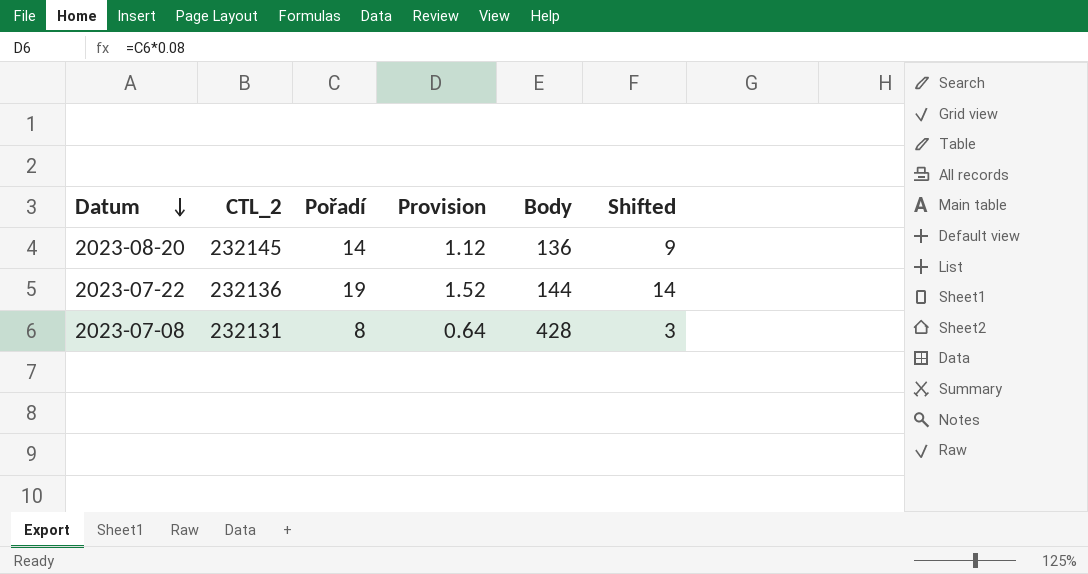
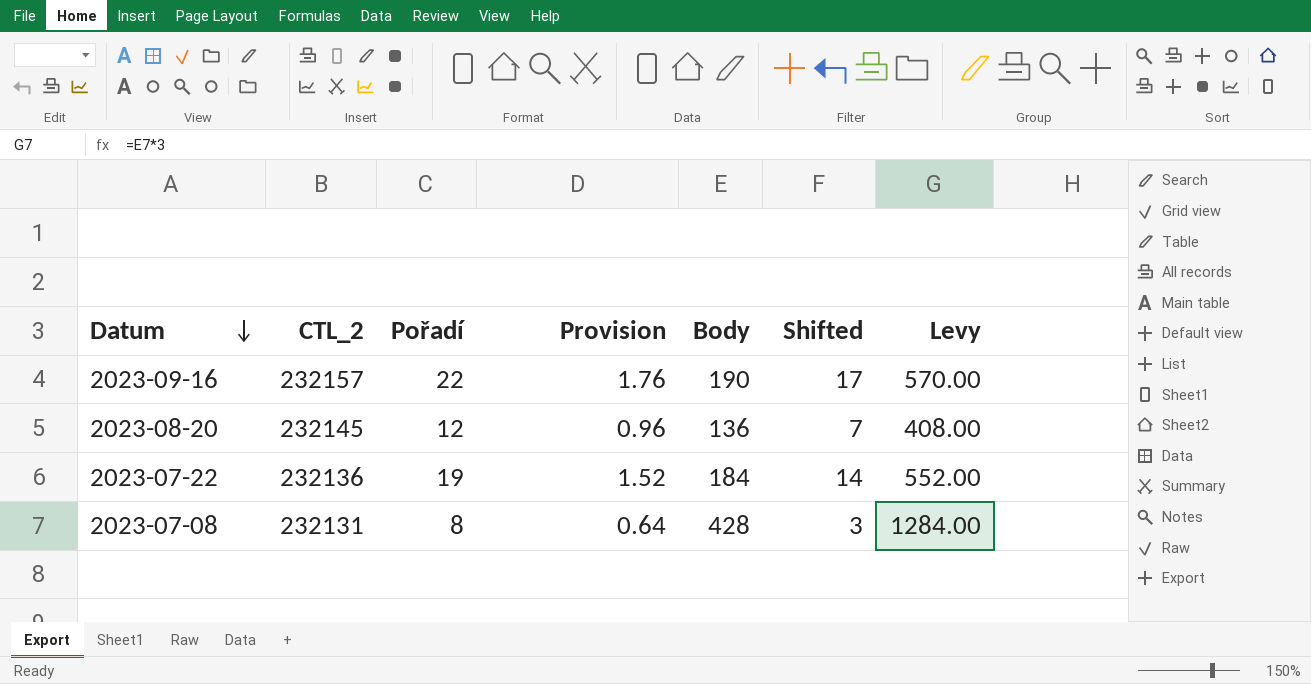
column Levy | formula: none -> [Body] * 3
row 2023-09-16: none -> 232157 | 22 | 1.76 | 190 | 17 | 570.00
2023-08-20 | Pořadí: 14 -> 12
2023-08-20 | Provision: 1.12 -> 0.96
2023-08-20 | Shifted: 9 -> 7
2023-07-22 | Body: 144 -> 184

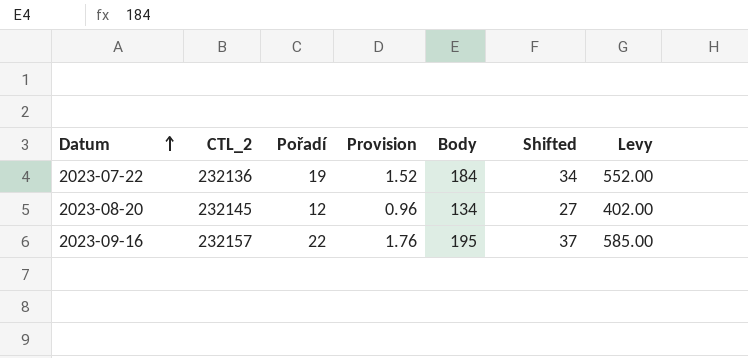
row order: Datum descending -> Datum ascending
column Shifted | formula: [Pořadí] - 5 -> [Pořadí] + 15
row 2023-07-08: 232131 | 8 | 0.64 | 428 | 3 | 1284.00 -> none
2023-08-20 | Body: 136 -> 134
2023-08-20 | Levy: 408.00 -> 402.00
2023-09-16 | Body: 190 -> 195
2023-09-16 | Levy: 570.00 -> 585.00

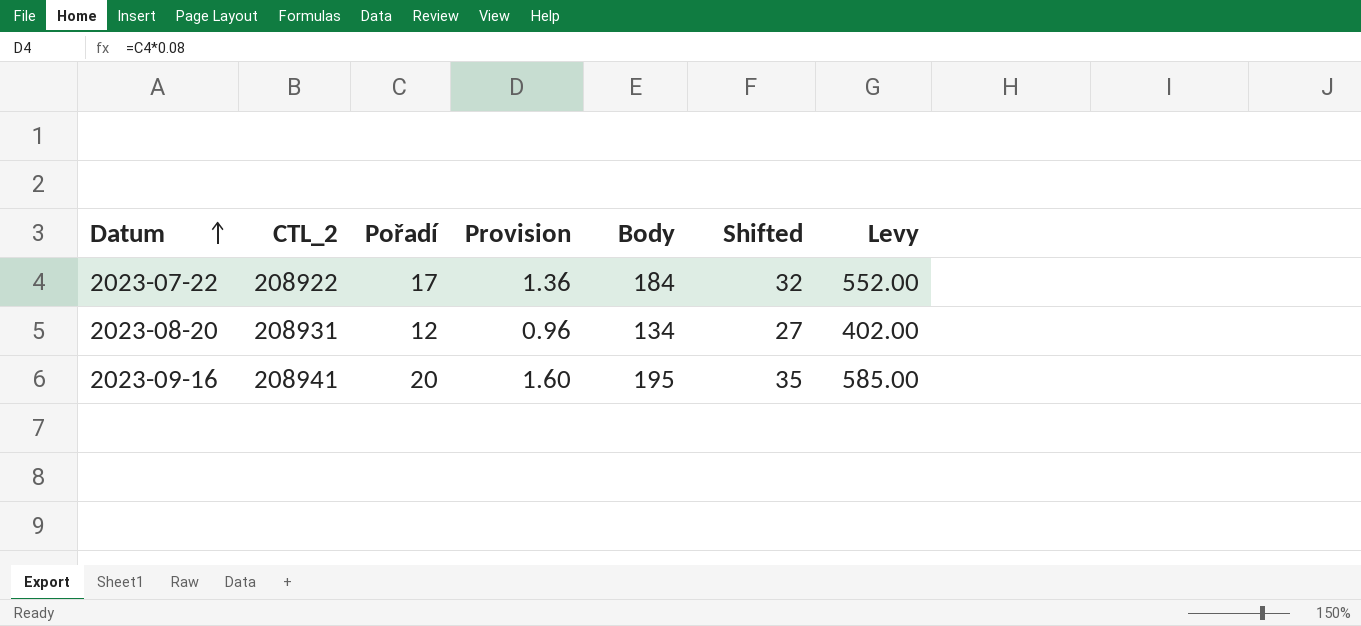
2023-07-22 | CTL_2: 232136 -> 208922
2023-07-22 | Pořadí: 19 -> 17
2023-07-22 | Provision: 1.52 -> 1.36
2023-07-22 | Shifted: 34 -> 32
2023-08-20 | CTL_2: 232145 -> 208931
2023-09-16 | CTL_2: 232157 -> 208941
2023-09-16 | Pořadí: 22 -> 20
2023-09-16 | Provision: 1.76 -> 1.60
2023-09-16 | Shifted: 37 -> 35

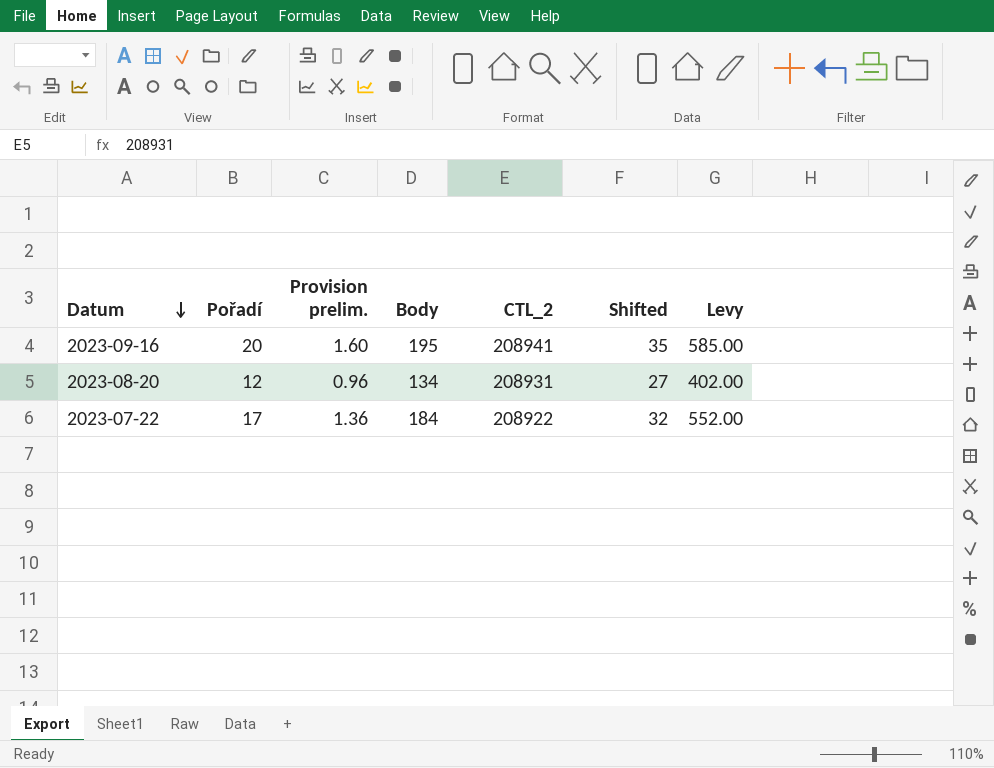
row order: Datum ascending -> Datum descending
column name: Provision -> Provision prelim.
column CTL_2 | position: 2 -> 5

